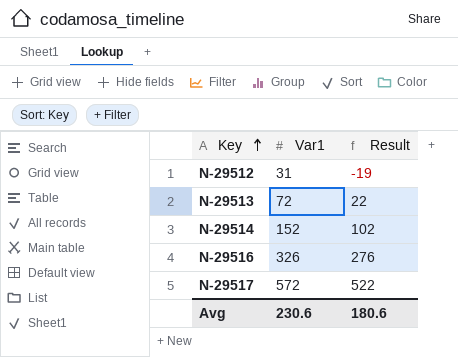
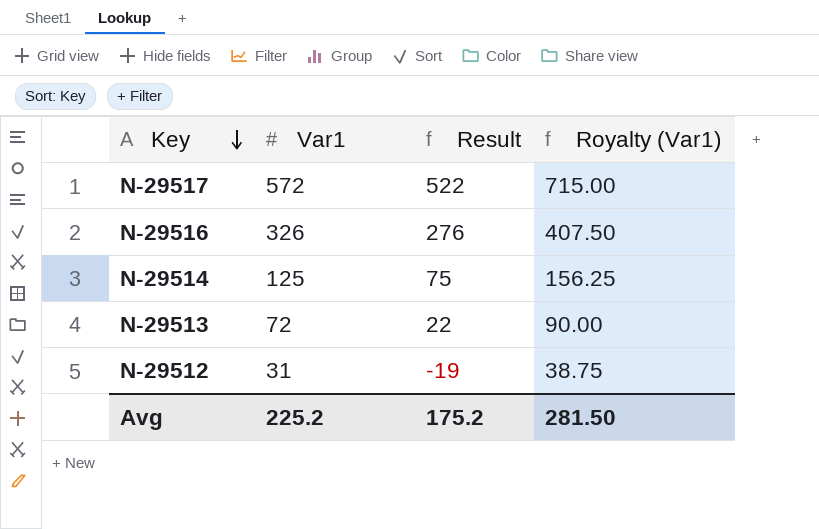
row order: Key ascending -> Key descending
column Royalty (Var1) | formula: none -> [Var1] * 1.25
N-29514 | Var1: 152 -> 125
N-29514 | Result: 102 -> 75
Avg | Var1: 230.6 -> 225.2
Avg | Result: 180.6 -> 175.2

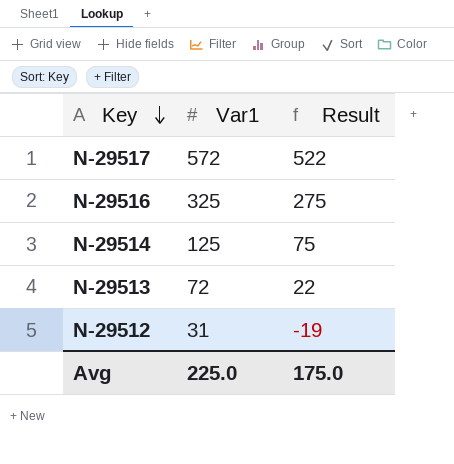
column Royalty (Var1) | formula: [Var1] * 1.25 -> none
N-29516 | Var1: 326 -> 325
N-29516 | Result: 276 -> 275
Avg | Var1: 225.2 -> 225.0
Avg | Result: 175.2 -> 175.0

